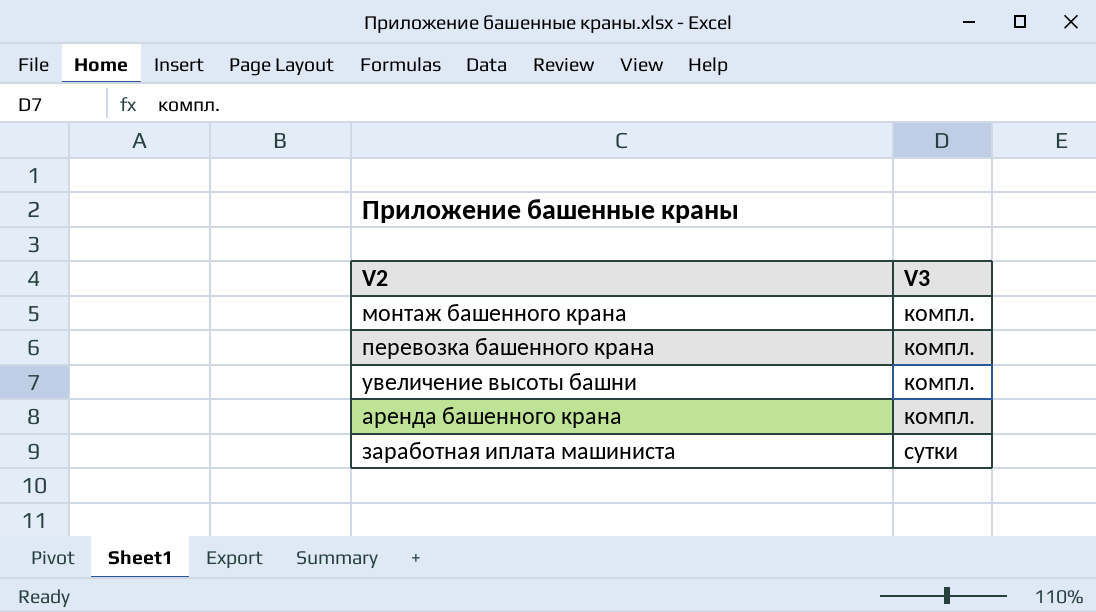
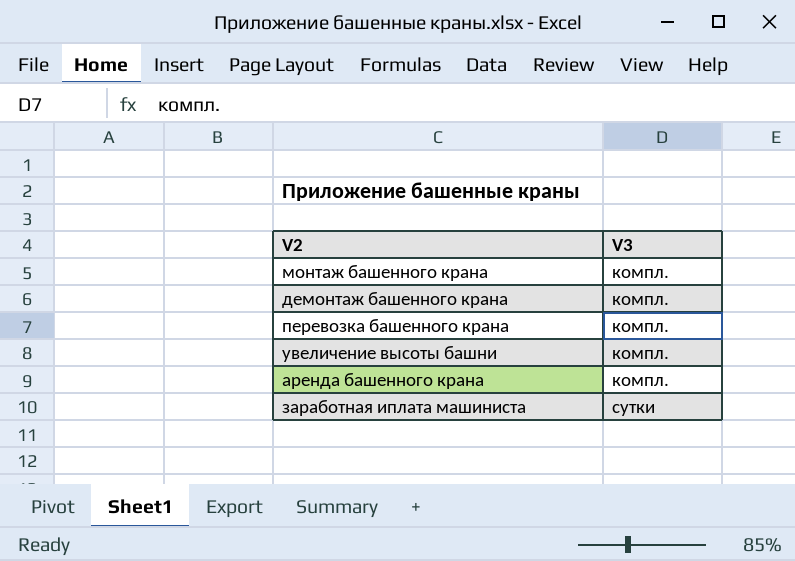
row демонтаж башенного крана: none -> компл.

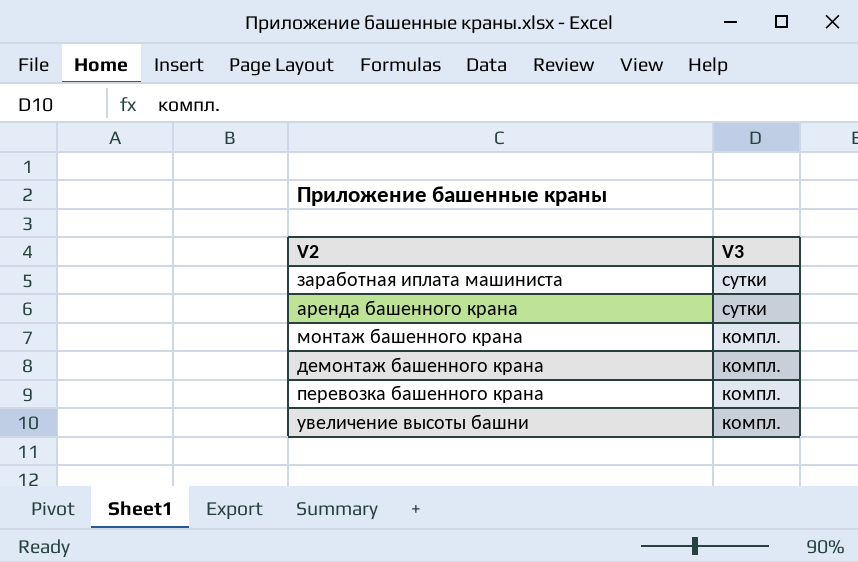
row order: V3 ascending -> V3 descending
аренда башенного крана | V3: компл. -> сутки

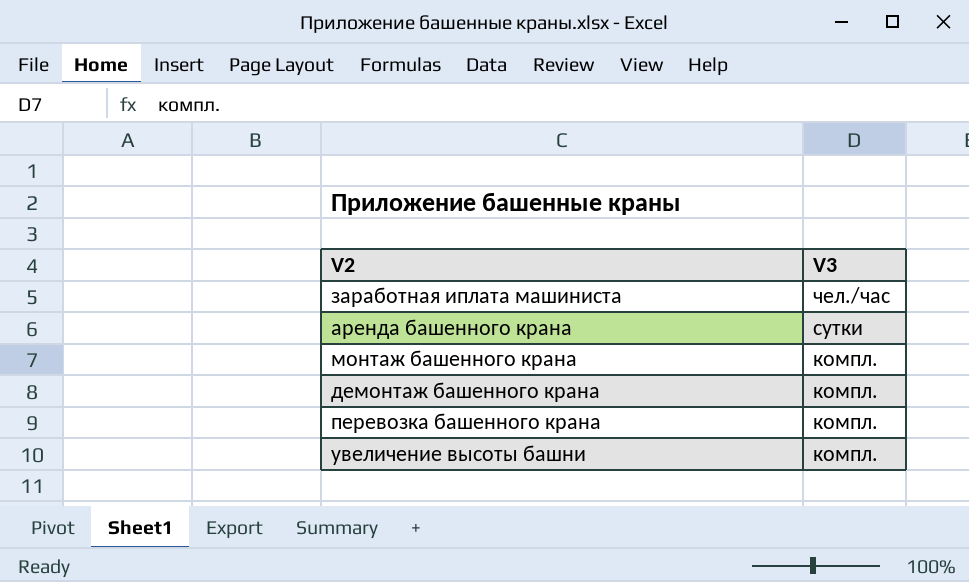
заработная иплата машиниста | V3: сутки -> чел./час

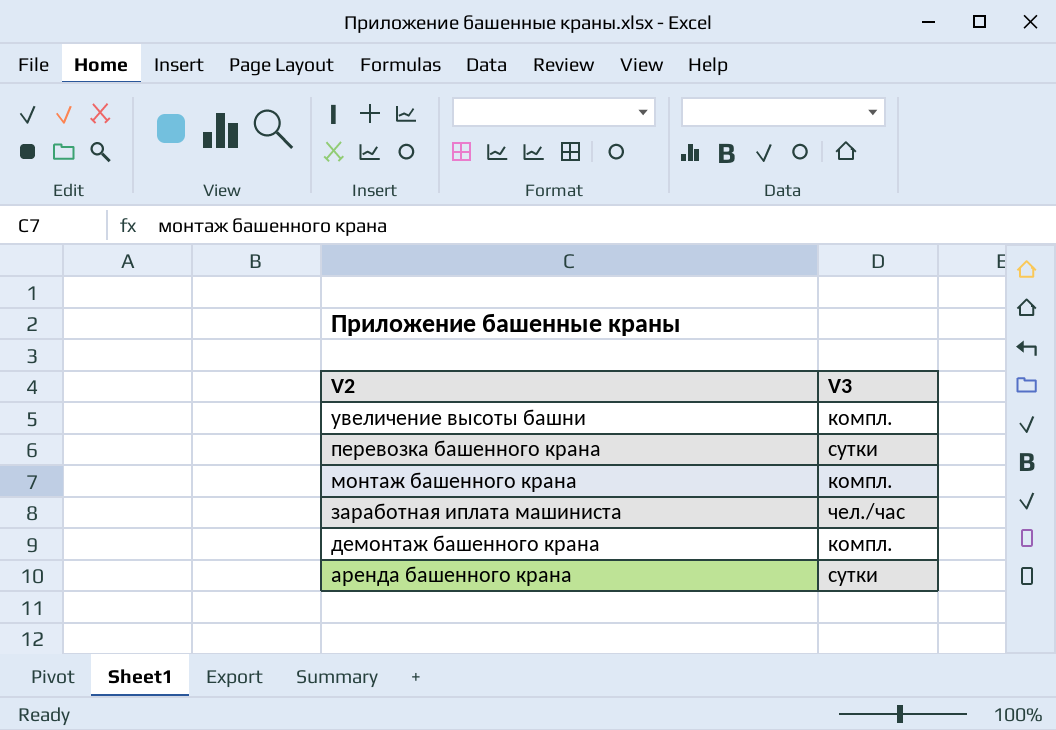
row order: V3 descending -> V2 descending
перевозка башенного крана | V3: компл. -> сутки

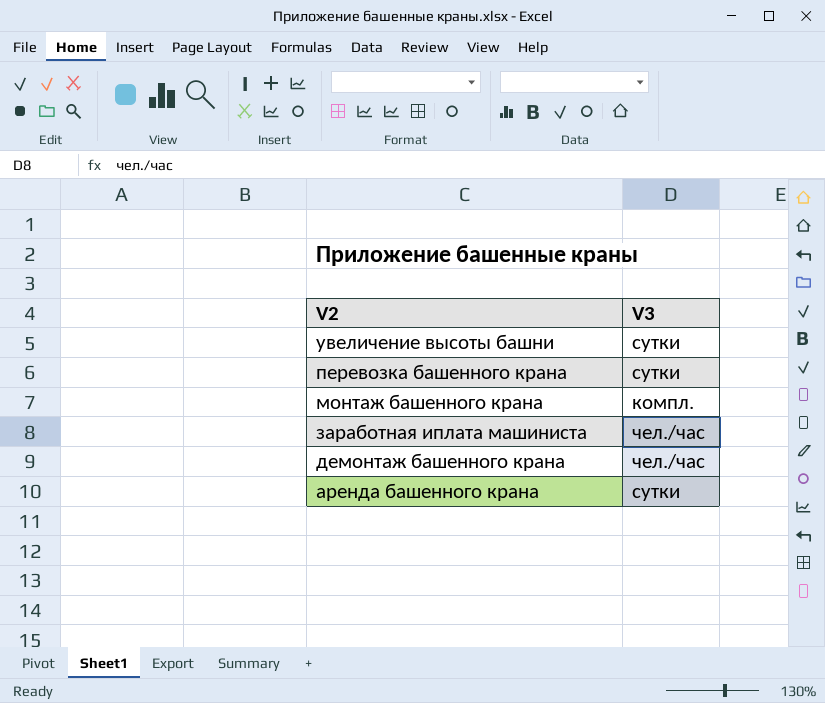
увеличение высоты башни | V3: компл. -> сутки
демонтаж башенного крана | V3: компл. -> чел./час

